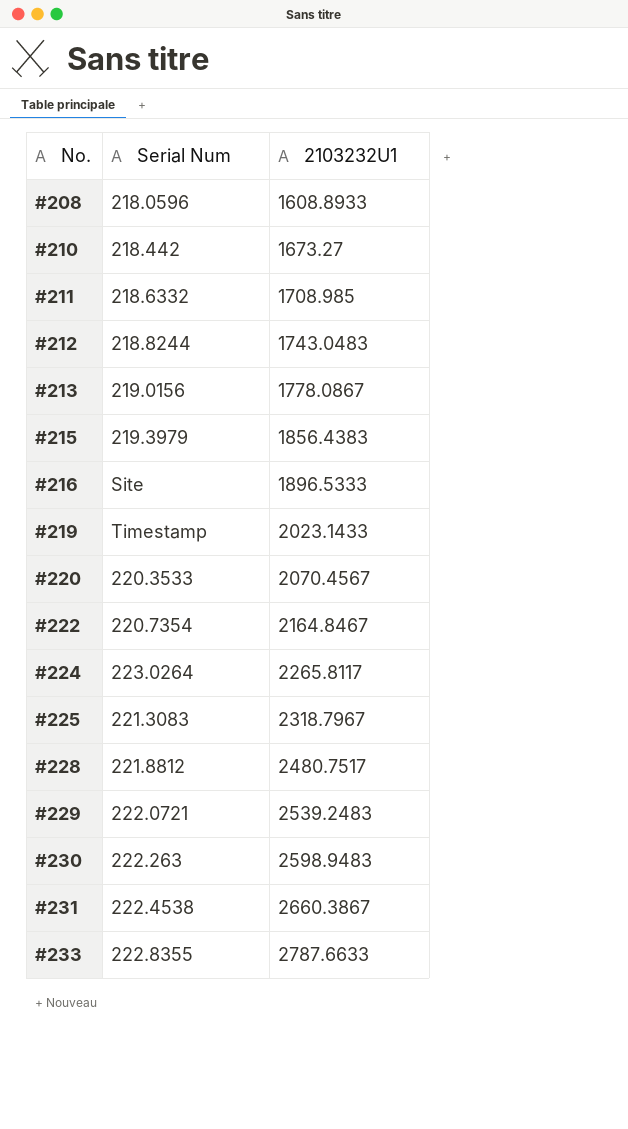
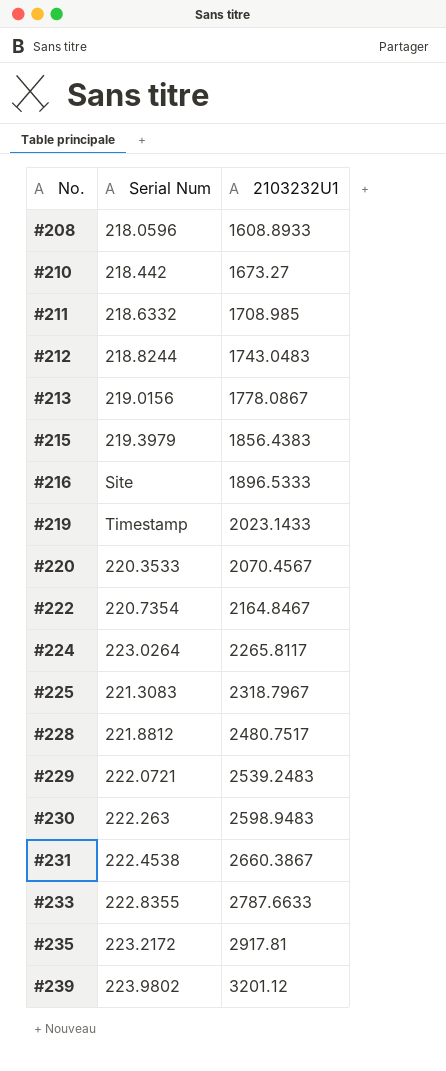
row #235: none -> 223.2172 | 2917.81
row #239: none -> 223.9802 | 3201.12

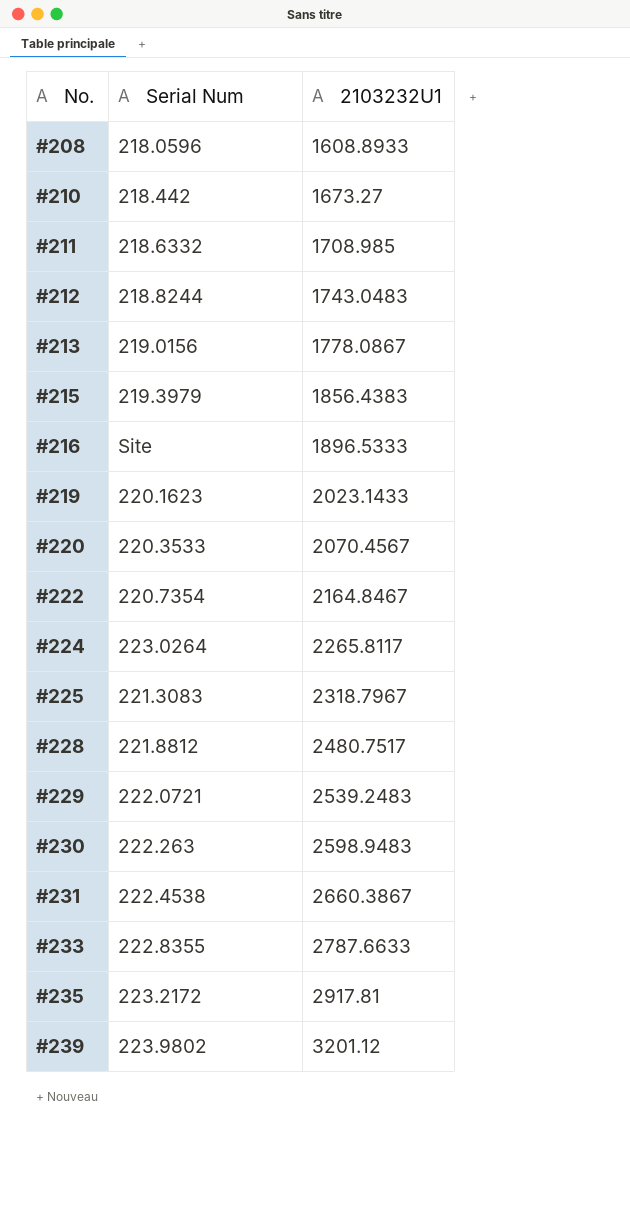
#219 | Serial Num: Timestamp -> 220.1623

